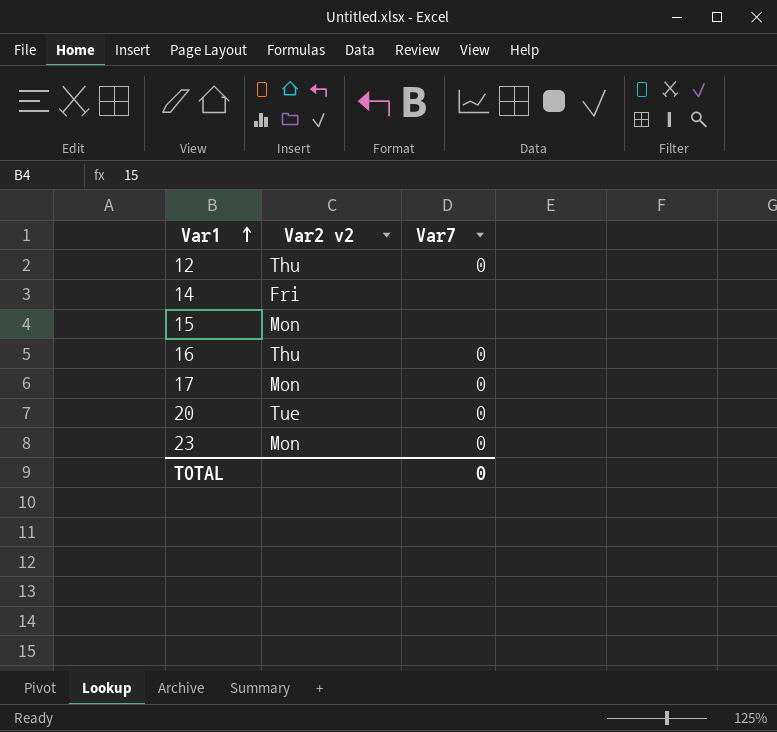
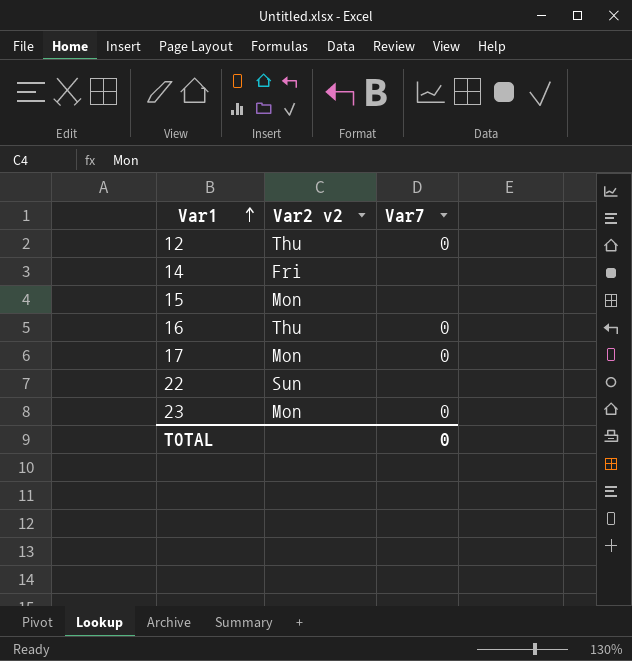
row 20: Tue | 0 -> none
row 22: none -> Sun | none

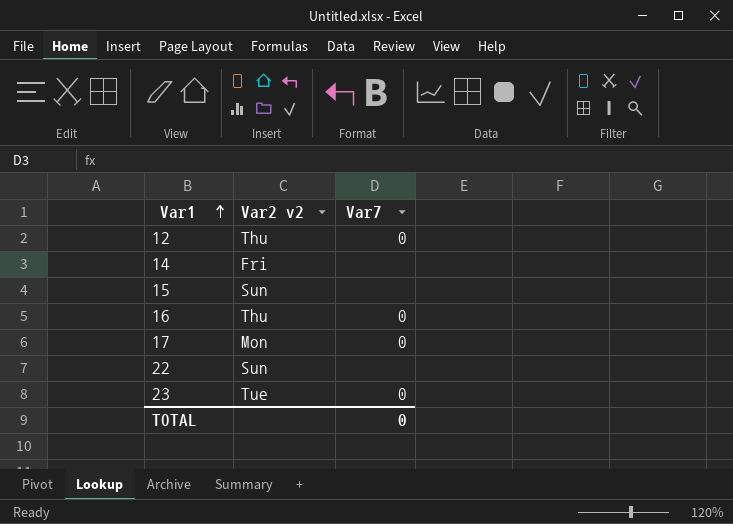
15 | Var2 v2: Mon -> Sun
23 | Var2 v2: Mon -> Tue

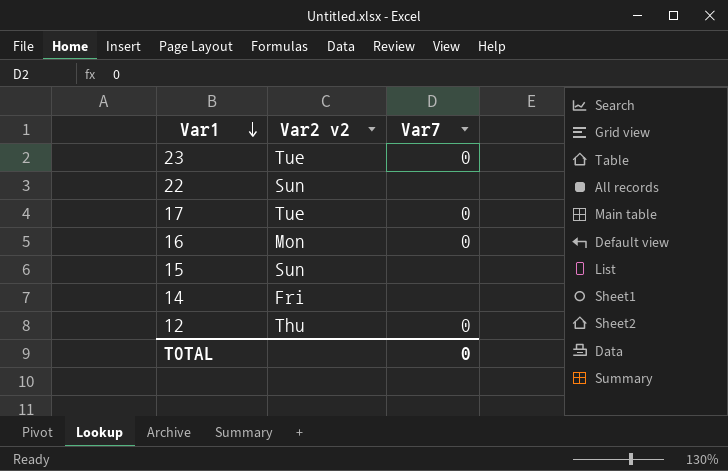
row order: Var1 ascending -> Var1 descending
17 | Var2 v2: Mon -> Tue
16 | Var2 v2: Thu -> Mon

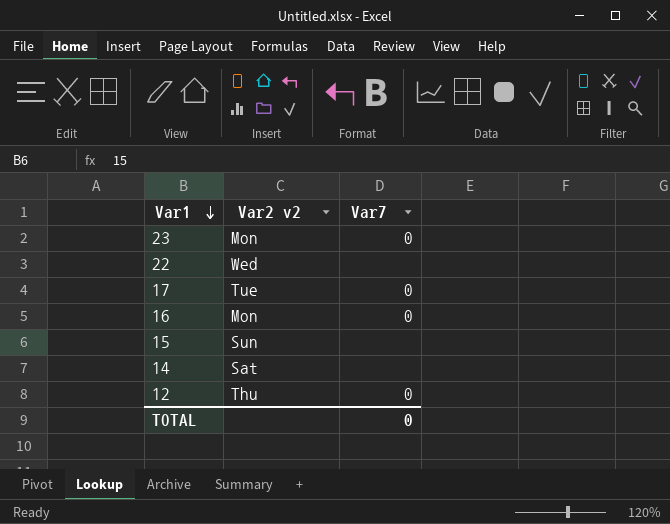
23 | Var2 v2: Tue -> Mon
22 | Var2 v2: Sun -> Wed
14 | Var2 v2: Fri -> Sat

